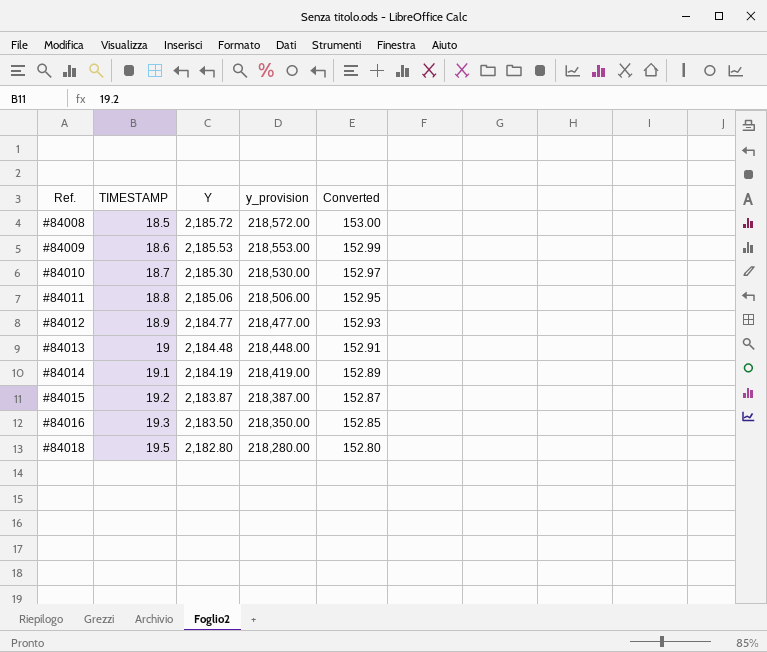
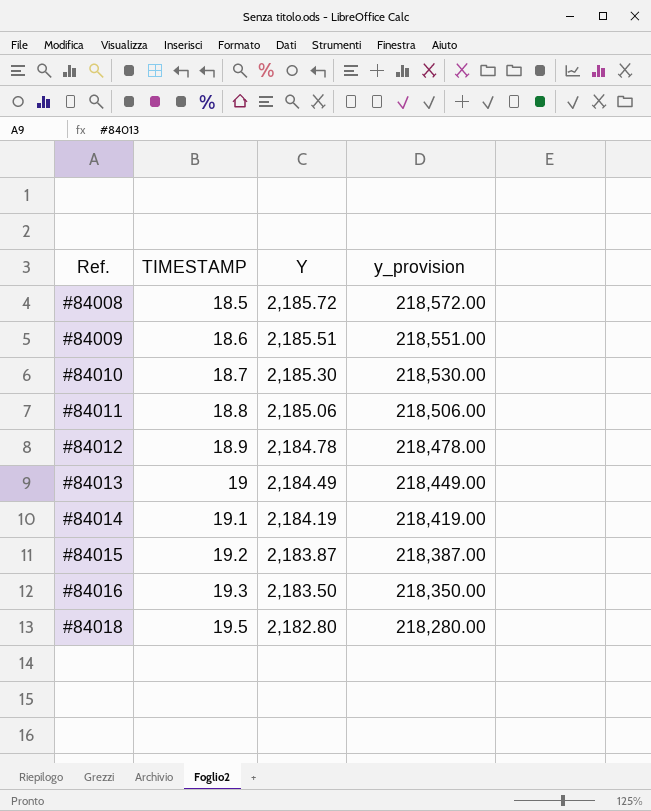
column Converted | formula: [Y] * 0.07 -> none
#84009 | Y: 2,185.53 -> 2,185.51
#84009 | y_provision: 218,553.00 -> 218,551.00
#84012 | Y: 2,184.77 -> 2,184.78
#84012 | y_provision: 218,477.00 -> 218,478.00
#84013 | Y: 2,184.48 -> 2,184.49
#84013 | y_provision: 218,448.00 -> 218,449.00

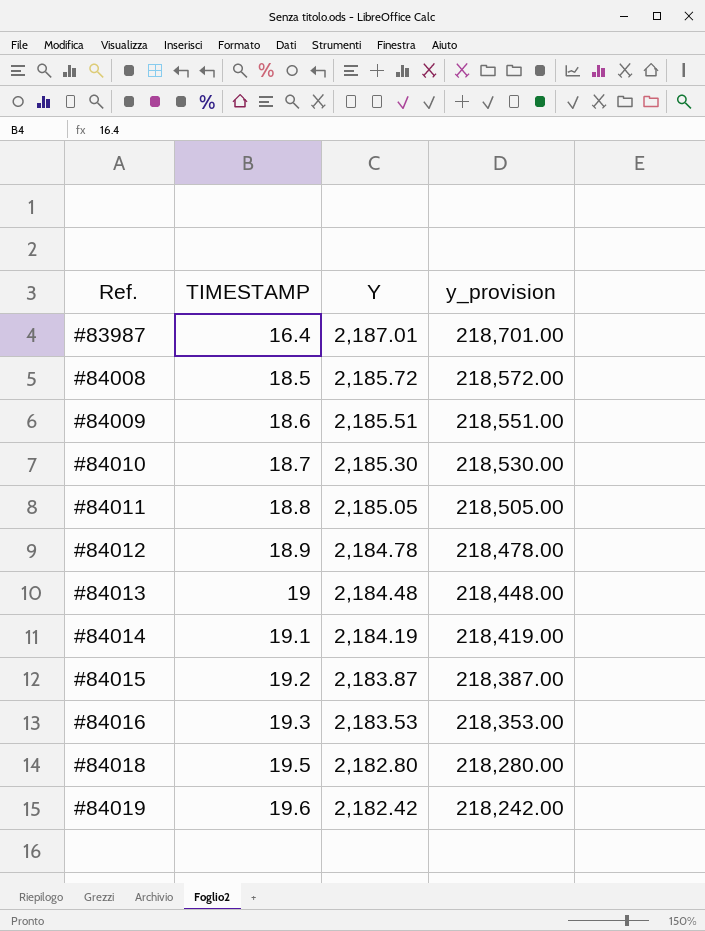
row #83987: none -> 16.4 | 2,187.01 | 218,701.00
#84011 | Y: 2,185.06 -> 2,185.05
#84011 | y_provision: 218,506.00 -> 218,505.00
#84013 | Y: 2,184.49 -> 2,184.48
#84013 | y_provision: 218,449.00 -> 218,448.00
#84016 | Y: 2,183.50 -> 2,183.53
#84016 | y_provision: 218,350.00 -> 218,353.00
row #84019: none -> 19.6 | 2,182.42 | 218,242.00

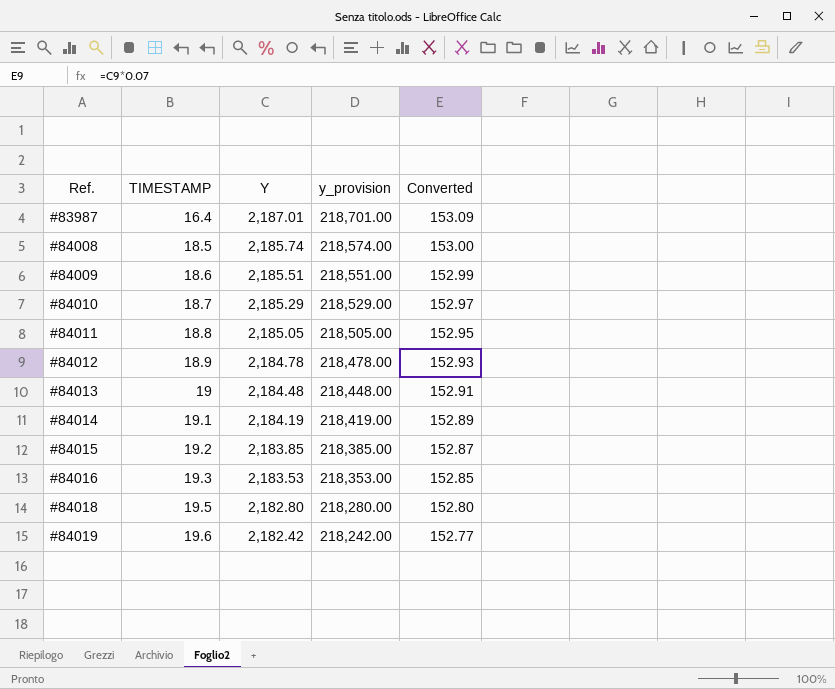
column Converted | formula: none -> [Y] * 0.07
#84008 | Y: 2,185.72 -> 2,185.74
#84008 | y_provision: 218,572.00 -> 218,574.00
#84010 | Y: 2,185.30 -> 2,185.29
#84010 | y_provision: 218,530.00 -> 218,529.00
#84015 | Y: 2,183.87 -> 2,183.85
#84015 | y_provision: 218,387.00 -> 218,385.00

